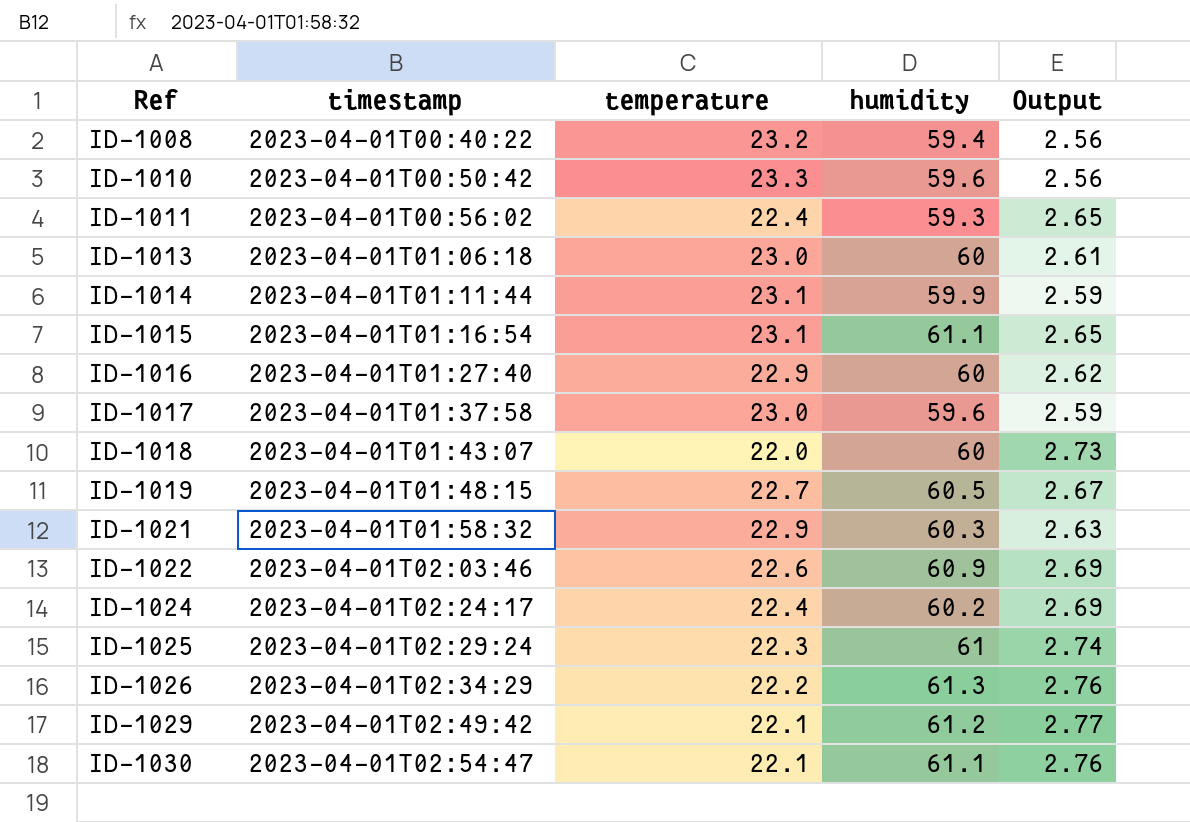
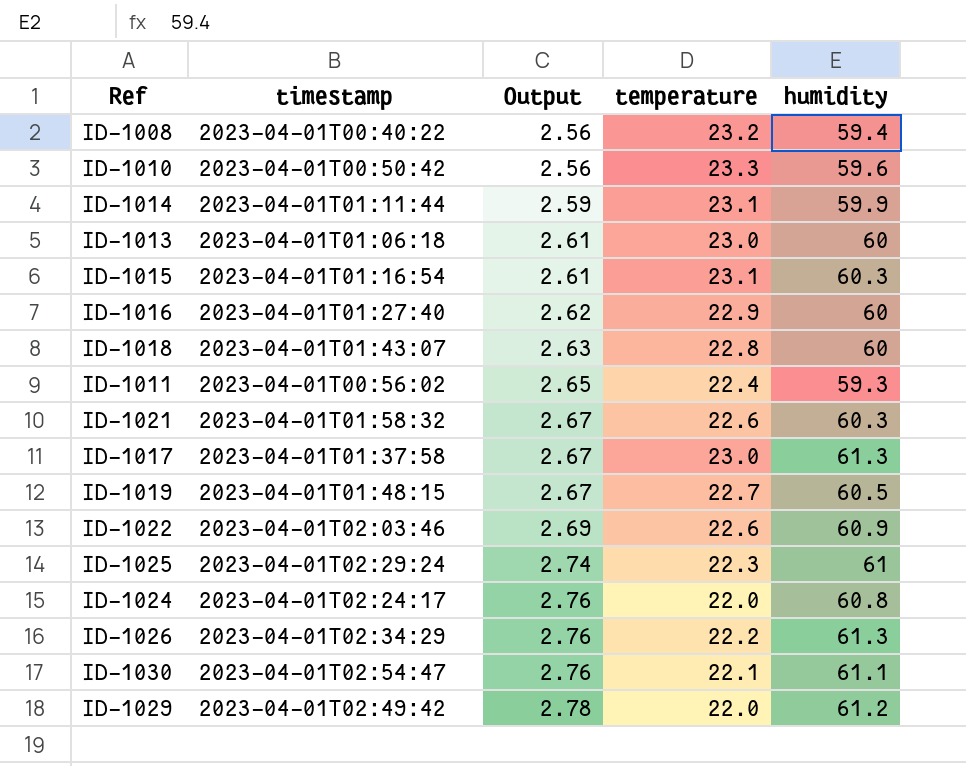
row order: Ref ascending -> Output ascending
column Output | position: 5 -> 3
ID-1015 | Output: 2.65 -> 2.61
ID-1015 | humidity: 61.1 -> 60.3
ID-1018 | Output: 2.73 -> 2.63
ID-1018 | temperature: 22.0 -> 22.8
ID-1021 | Output: 2.63 -> 2.67
ID-1021 | temperature: 22.9 -> 22.6
ID-1017 | Output: 2.59 -> 2.67
ID-1017 | humidity: 59.6 -> 61.3
ID-1024 | Output: 2.69 -> 2.76
ID-1024 | temperature: 22.4 -> 22.0
ID-1024 | humidity: 60.2 -> 60.8
ID-1029 | Output: 2.77 -> 2.78
ID-1029 | temperature: 22.1 -> 22.0

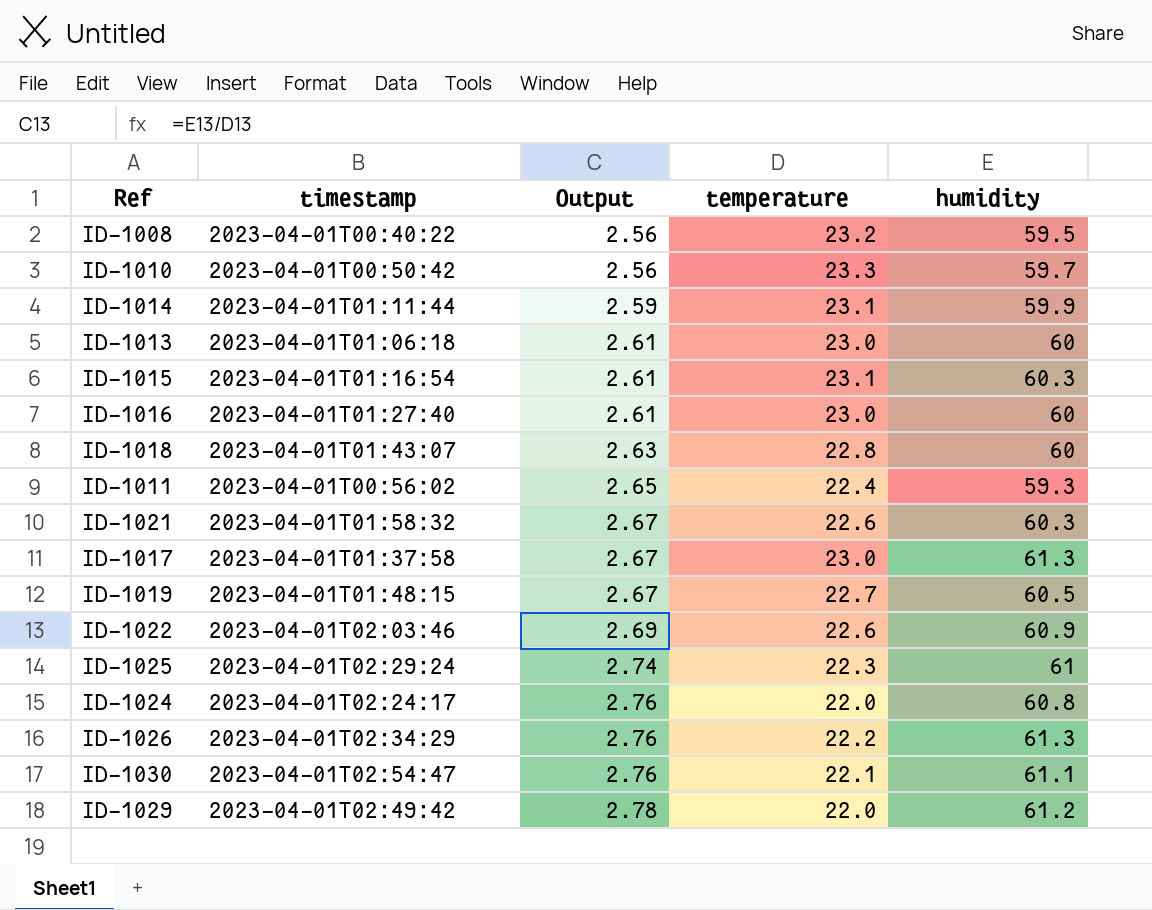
ID-1008 | humidity: 59.4 -> 59.5
ID-1010 | humidity: 59.6 -> 59.7
ID-1016 | Output: 2.62 -> 2.61
ID-1016 | temperature: 22.9 -> 23.0

